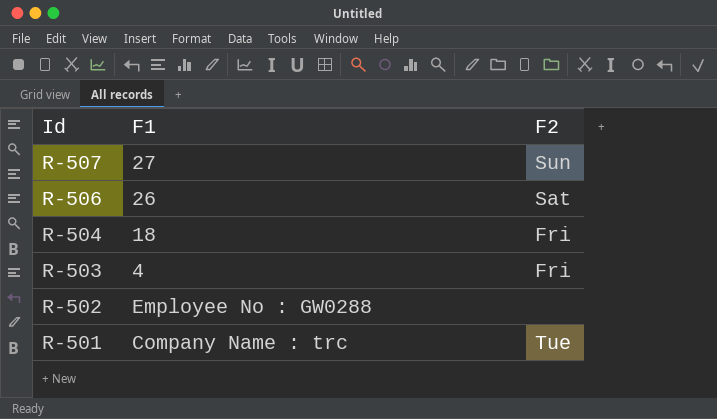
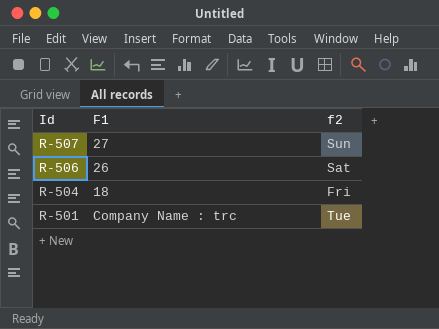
column name: F2 -> f2
row R-503: 4 | Fri -> none
row R-502: Employee No : GW0288 | none -> none

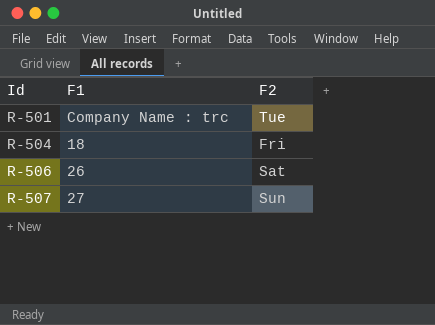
row order: Id descending -> Id ascending
column name: f2 -> F2

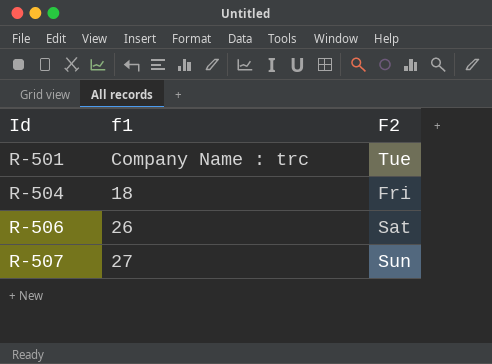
column name: F1 -> f1

